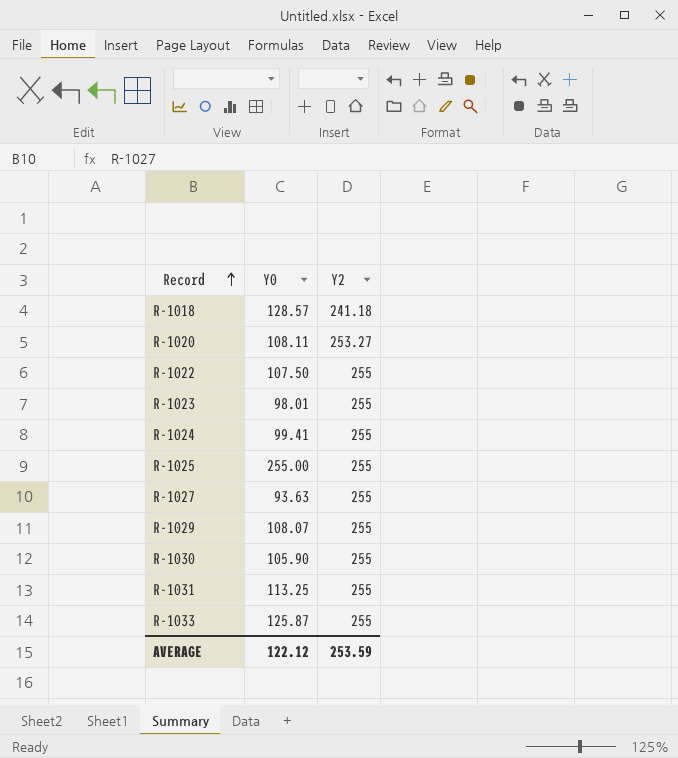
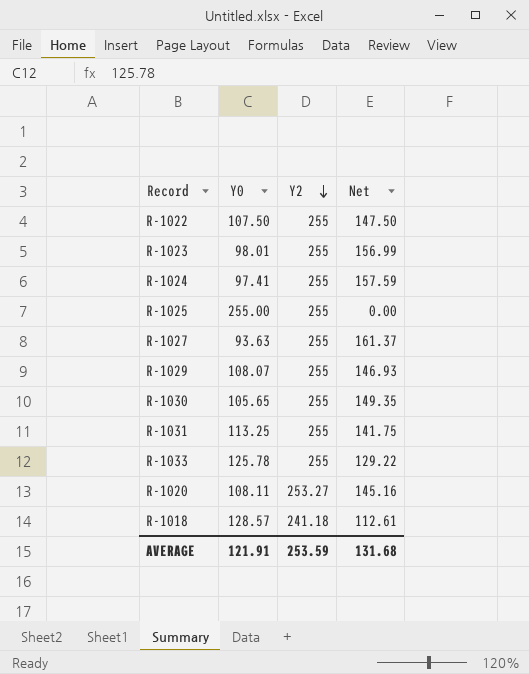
row order: Record ascending -> Y2 descending
column Net | formula: none -> [Y2] - [Y0]
R-1024 | Y0: 99.41 -> 97.41
R-1030 | Y0: 105.90 -> 105.65
R-1033 | Y0: 125.87 -> 125.78
AVERAGE | Y0: 122.12 -> 121.91

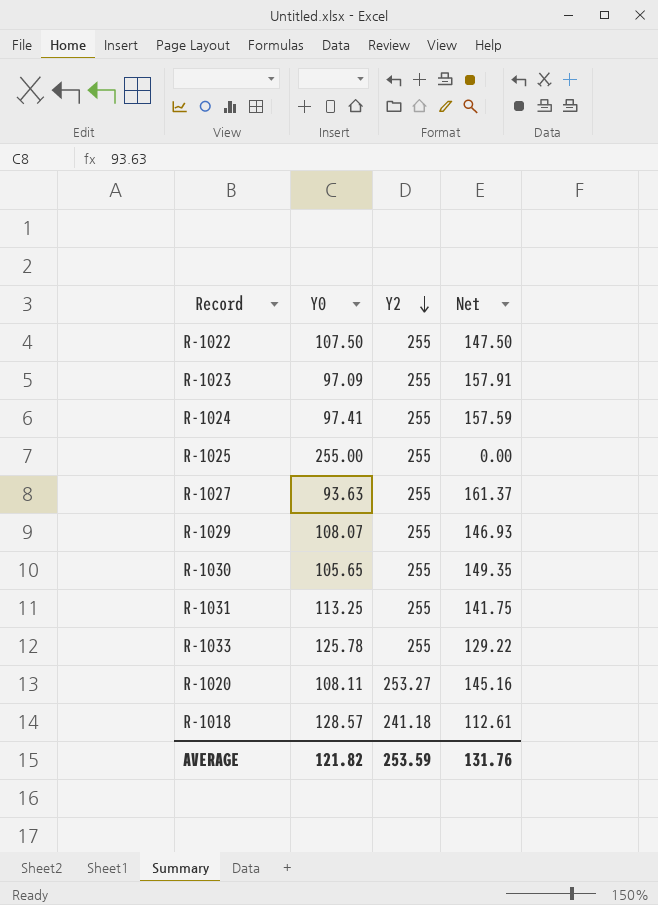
R-1023 | Y0: 98.01 -> 97.09
R-1023 | Net: 156.99 -> 157.91
AVERAGE | Y0: 121.91 -> 121.82
AVERAGE | Net: 131.68 -> 131.76

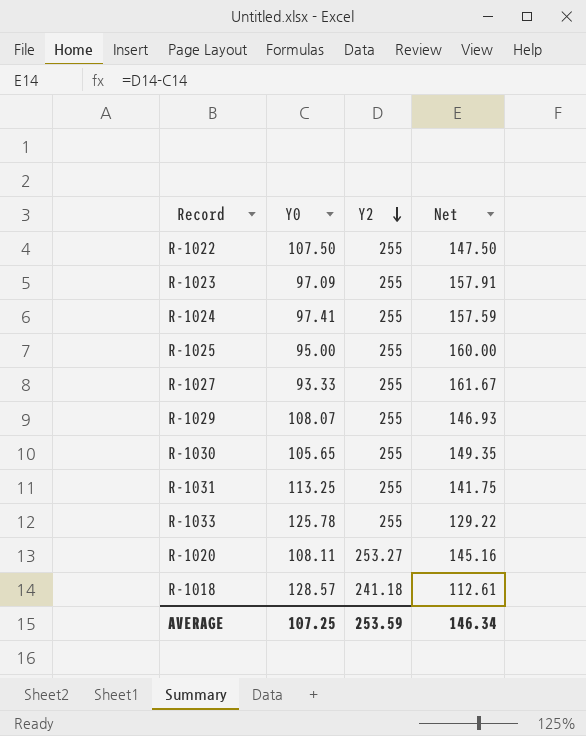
R-1025 | Y0: 255.00 -> 95.00
R-1025 | Net: 0.00 -> 160.00
R-1027 | Y0: 93.63 -> 93.33
R-1027 | Net: 161.37 -> 161.67
AVERAGE | Y0: 121.82 -> 107.25
AVERAGE | Net: 131.76 -> 146.34

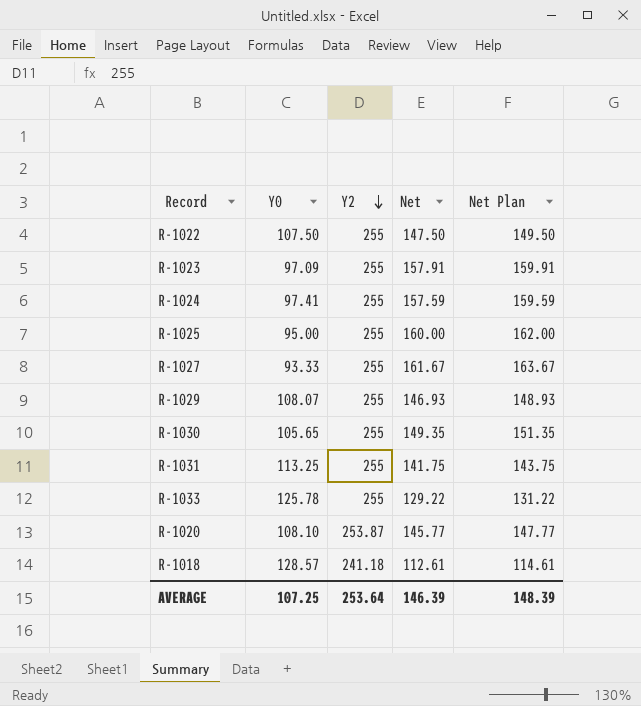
column Net Plan | formula: none -> [Net] + 2
R-1020 | Y0: 108.11 -> 108.10
R-1020 | Y2: 253.27 -> 253.87
R-1020 | Net: 145.16 -> 145.77
AVERAGE | Y2: 253.59 -> 253.64
AVERAGE | Net: 146.34 -> 146.39

